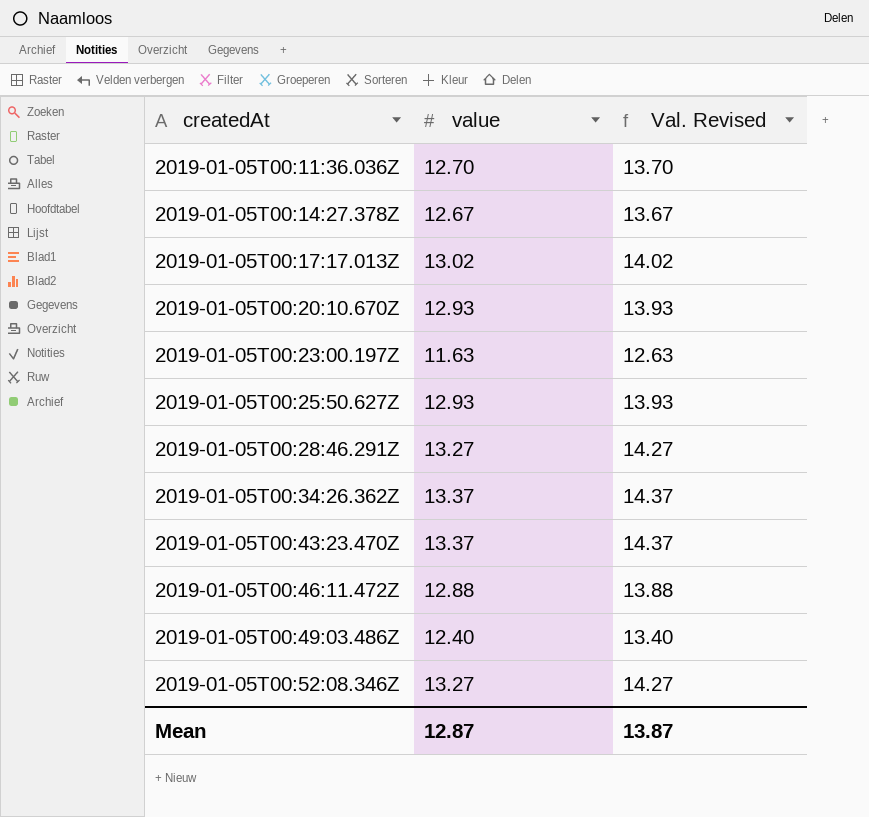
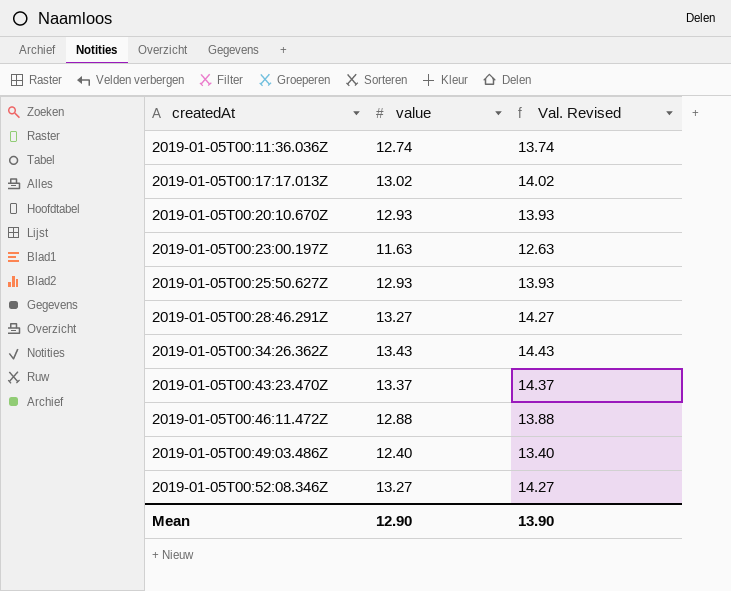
row 2019-01-05T00:14:27.378Z: 12.67 | 13.67 -> none
2019-01-05T00:11:36.036Z | value: 12.70 -> 12.74
2019-01-05T00:11:36.036Z | Val. Revised: 13.70 -> 13.74
2019-01-05T00:34:26.362Z | value: 13.37 -> 13.43
2019-01-05T00:34:26.362Z | Val. Revised: 14.37 -> 14.43
Mean | value: 12.87 -> 12.90
Mean | Val. Revised: 13.87 -> 13.90

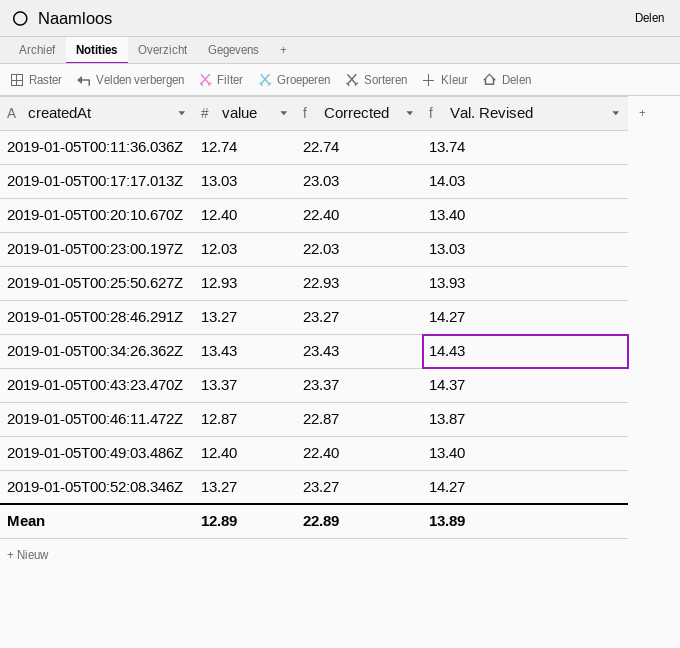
column Corrected | formula: none -> [value] + 10
2019-01-05T00:17:17.013Z | value: 13.02 -> 13.03
2019-01-05T00:17:17.013Z | Val. Revised: 14.02 -> 14.03
2019-01-05T00:20:10.670Z | value: 12.93 -> 12.40
2019-01-05T00:20:10.670Z | Val. Revised: 13.93 -> 13.40
2019-01-05T00:23:00.197Z | value: 11.63 -> 12.03
2019-01-05T00:23:00.197Z | Val. Revised: 12.63 -> 13.03
2019-01-05T00:46:11.472Z | value: 12.88 -> 12.87
2019-01-05T00:46:11.472Z | Val. Revised: 13.88 -> 13.87
Mean | value: 12.90 -> 12.89
Mean | Val. Revised: 13.90 -> 13.89

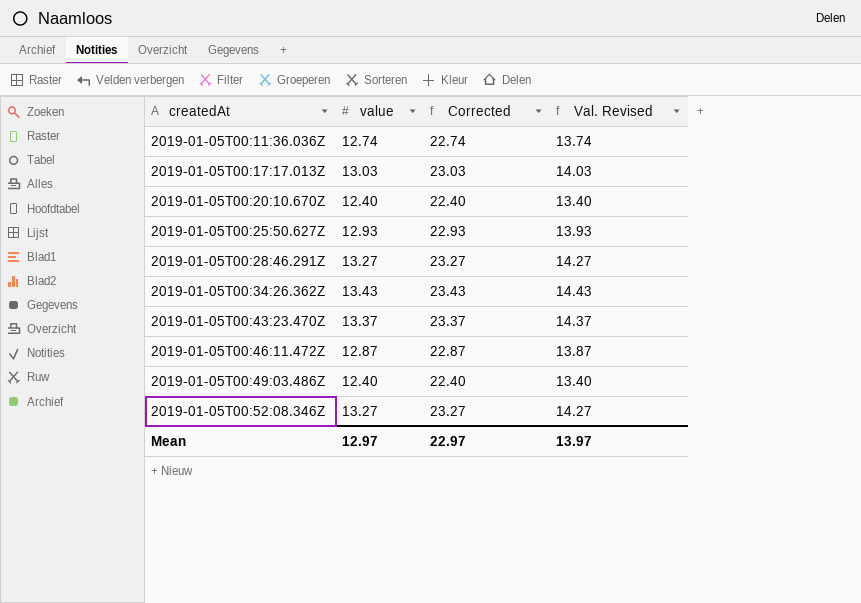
row 2019-01-05T00:23:00.197Z: 12.03 | 22.03 | 13.03 -> none
Mean | value: 12.89 -> 12.97
Mean | Corrected: 22.89 -> 22.97
Mean | Val. Revised: 13.89 -> 13.97

